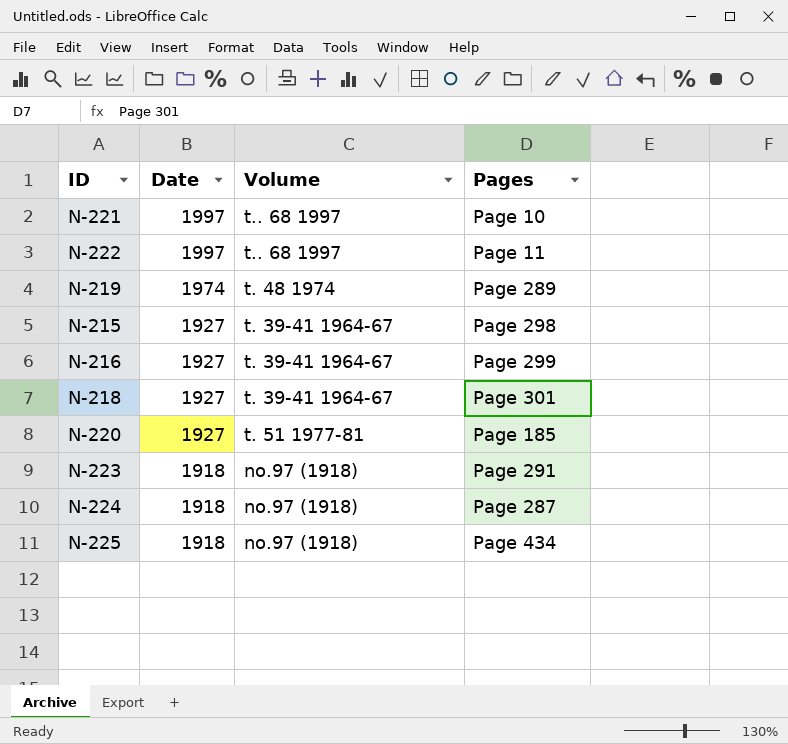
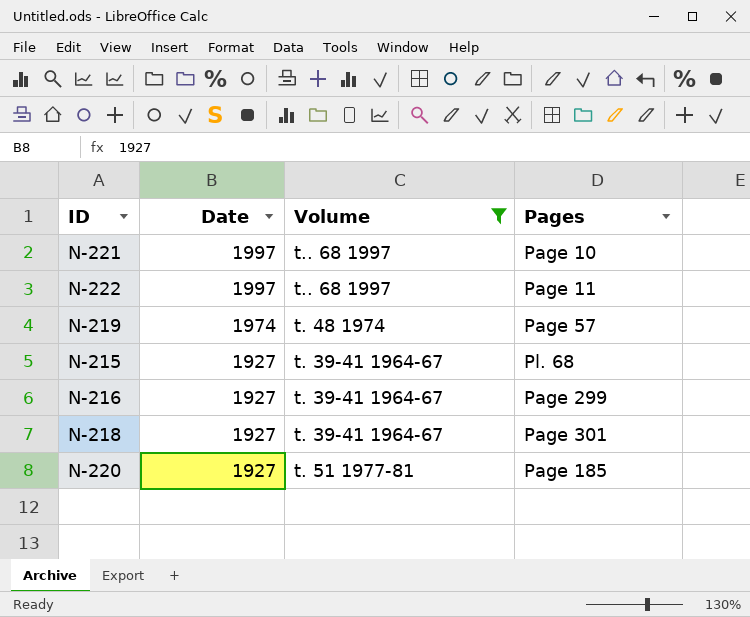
filter: none -> Volume != no.97 (1918)
N-219 | Pages: Page 289 -> Page 57
N-215 | Pages: Page 298 -> Pl. 68

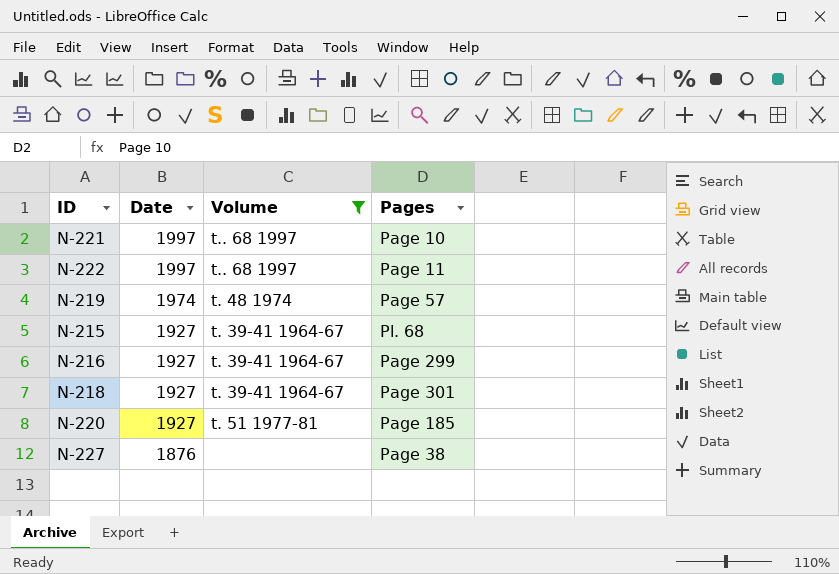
row N-227: none -> 1876 | none | Page 38

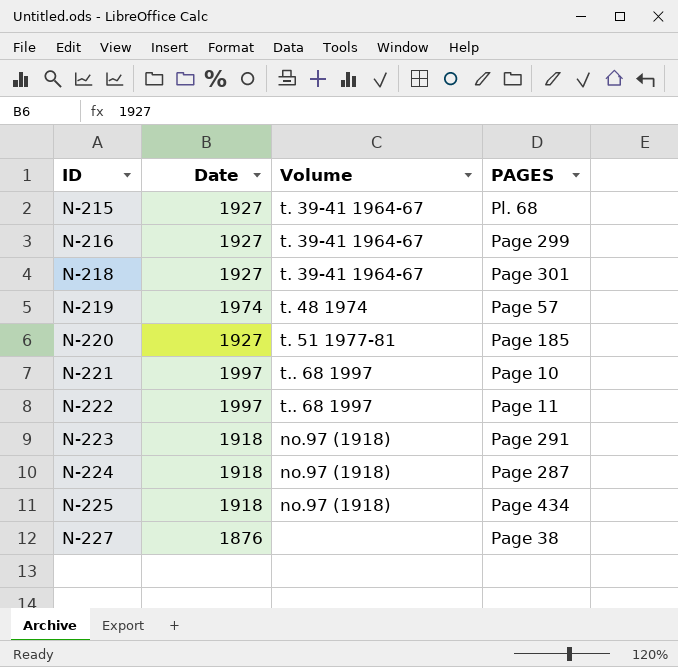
filter: Volume != no.97 (1918) -> none
row order: Date descending -> ID ascending
column name: Pages -> PAGES

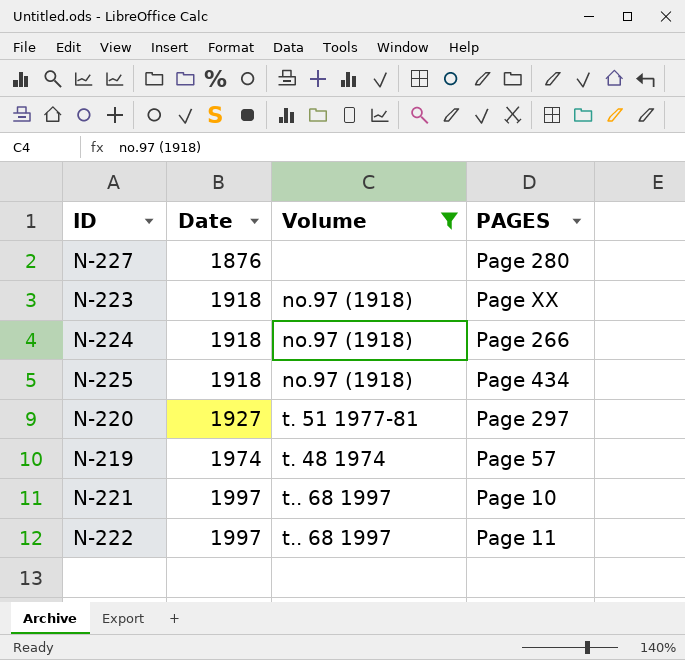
filter: none -> Volume != t. 39-41 1964-67
row order: ID ascending -> Date ascending
N-227 | PAGES: Page 38 -> Page 280
N-223 | PAGES: Page 291 -> Page XX
N-224 | PAGES: Page 287 -> Page 266
N-220 | PAGES: Page 185 -> Page 297

